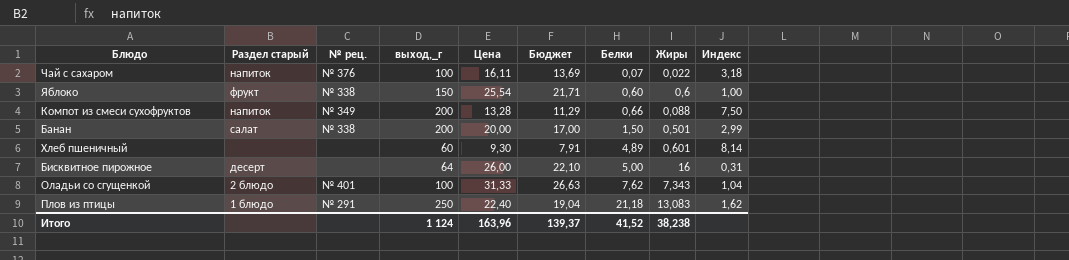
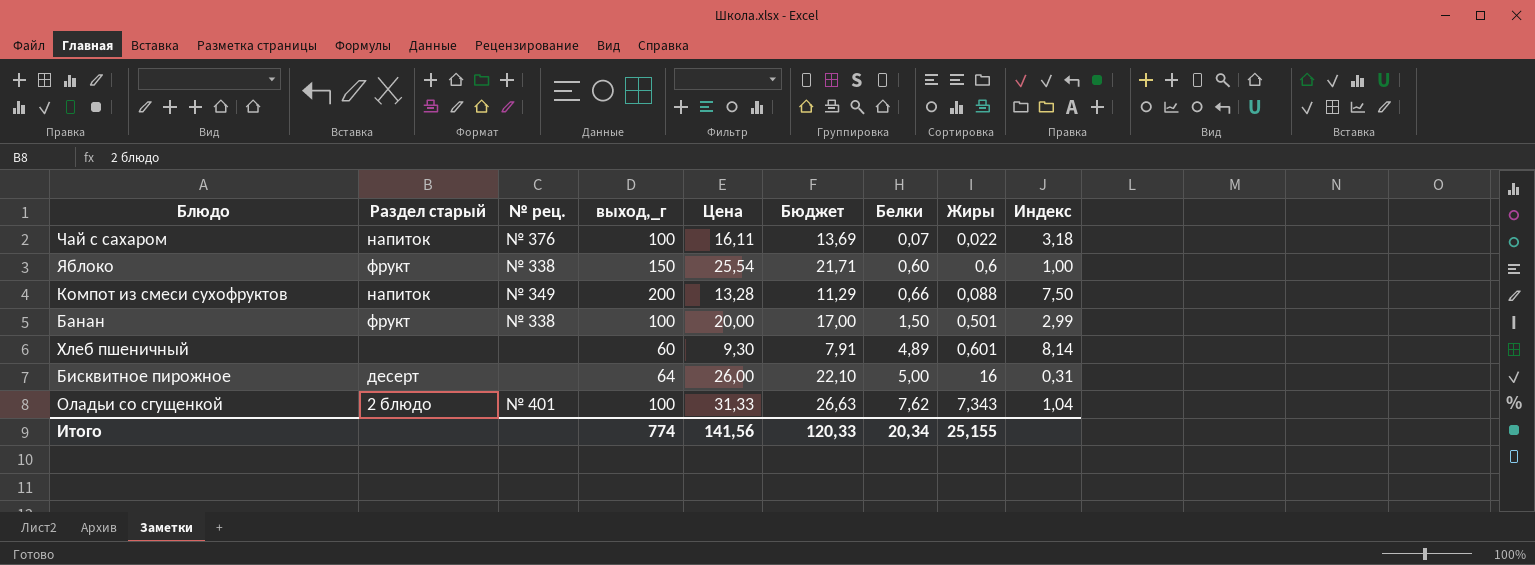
row Плов из птицы: 1 блюдо | № 291 | 250 | 22,40 | 19,04 | 21,18 | 13,083 | 1,62 -> none
Банан | Раздел старый: салат -> фрукт
Банан | выход,_г: 200 -> 100
Итого | выход,_г: 1 124 -> 774
Итого | Цена: 163,96 -> 141,56
Итого | Бюджет: 139,37 -> 120,33
Итого | Белки: 41,52 -> 20,34
Итого | Жиры: 38,238 -> 25,155

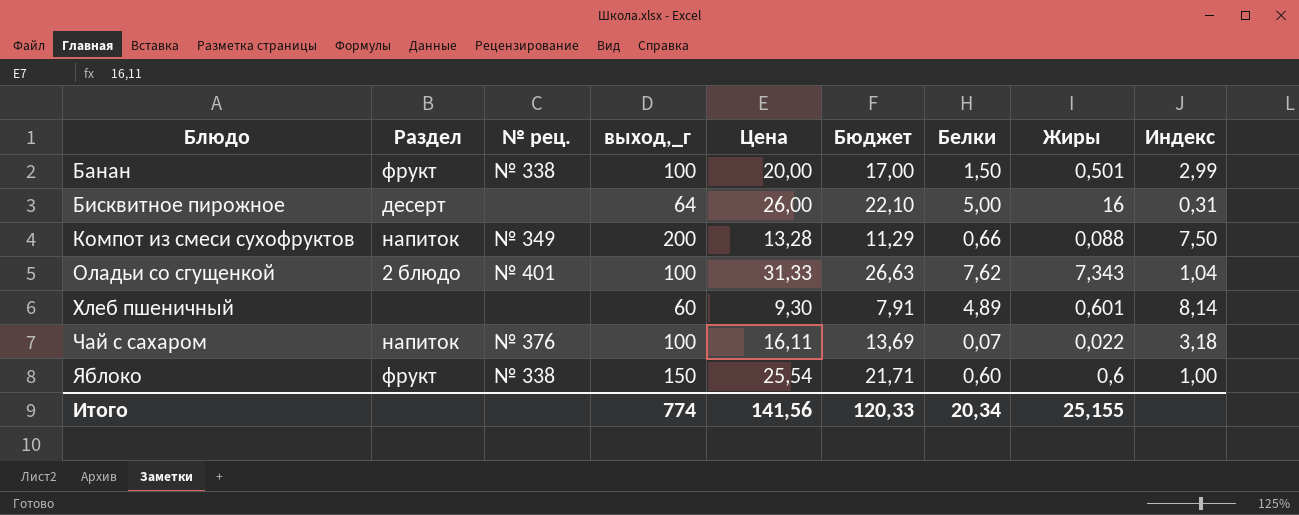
row order: Белки ascending -> Блюдо ascending
column name: Раздел старый -> Раздел

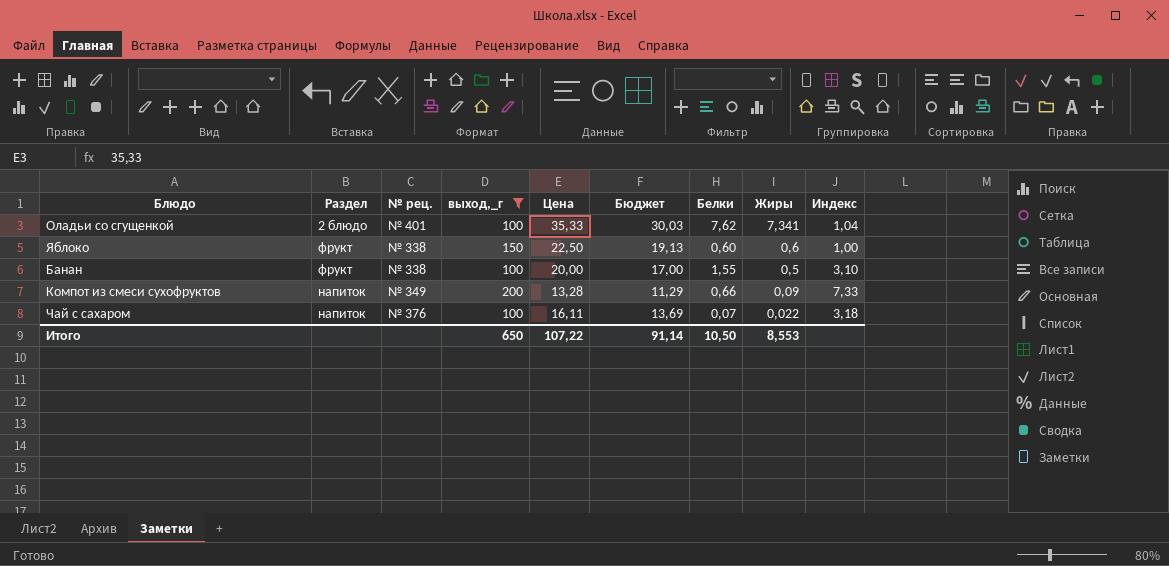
filter: none -> выход,_г >= 100
row order: Блюдо ascending -> Жиры descending
Оладьи со сгущенкой | Цена: 31,33 -> 35,33
Оладьи со сгущенкой | Бюджет: 26,63 -> 30,03
Оладьи со сгущенкой | Жиры: 7,343 -> 7,341
Яблоко | Цена: 25,54 -> 22,50
Яблоко | Бюджет: 21,71 -> 19,13
Банан | Белки: 1,50 -> 1,55
Банан | Жиры: 0,501 -> 0,5
Банан | Индекс: 2,99 -> 3,10
Компот из смеси сухофруктов | Жиры: 0,088 -> 0,09
Компот из смеси сухофруктов | Индекс: 7,50 -> 7,33
Итого | выход,_г: 774 -> 650
Итого | Цена: 141,56 -> 107,22
Итого | Бюджет: 120,33 -> 91,14
Итого | Белки: 20,34 -> 10,50
Итого | Жиры: 25,155 -> 8,553

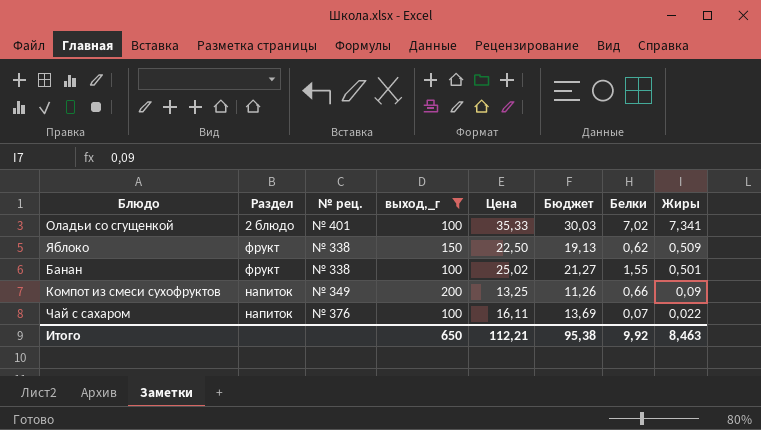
column Индекс | formula: [Белки] / [Жиры] -> none
Оладьи со сгущенкой | Белки: 7,62 -> 7,02
Яблоко | Белки: 0,60 -> 0,62
Яблоко | Жиры: 0,6 -> 0,509
Банан | Цена: 20,00 -> 25,02
Банан | Бюджет: 17,00 -> 21,27
Банан | Жиры: 0,5 -> 0,501
Компот из смеси сухофруктов | Цена: 13,28 -> 13,25
Компот из смеси сухофруктов | Бюджет: 11,29 -> 11,26
Итого | Цена: 107,22 -> 112,21
Итого | Бюджет: 91,14 -> 95,38
Итого | Белки: 10,50 -> 9,92
Итого | Жиры: 8,553 -> 8,463

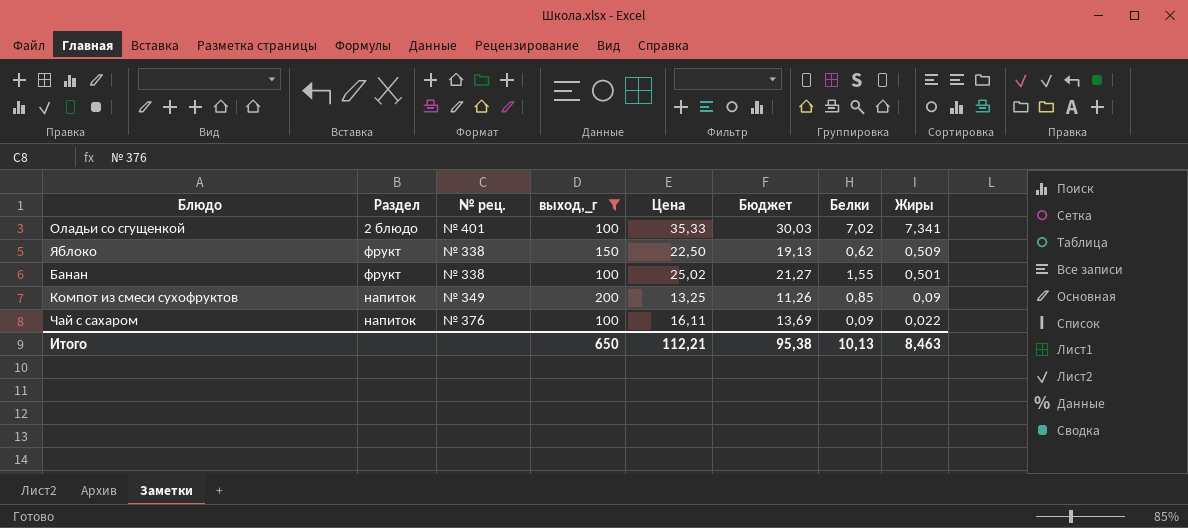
Компот из смеси сухофруктов | Белки: 0,66 -> 0,85
Чай с сахаром | Белки: 0,07 -> 0,09
Итого | Белки: 9,92 -> 10,13

